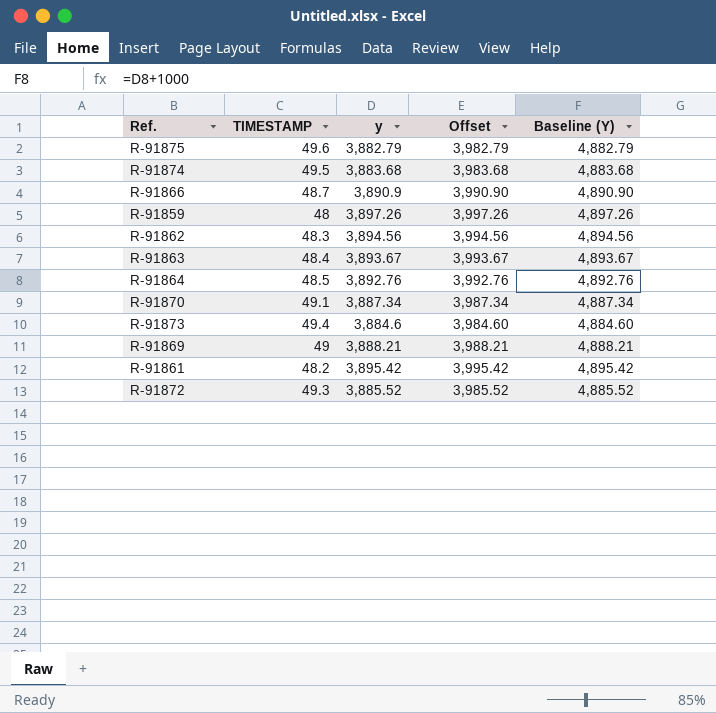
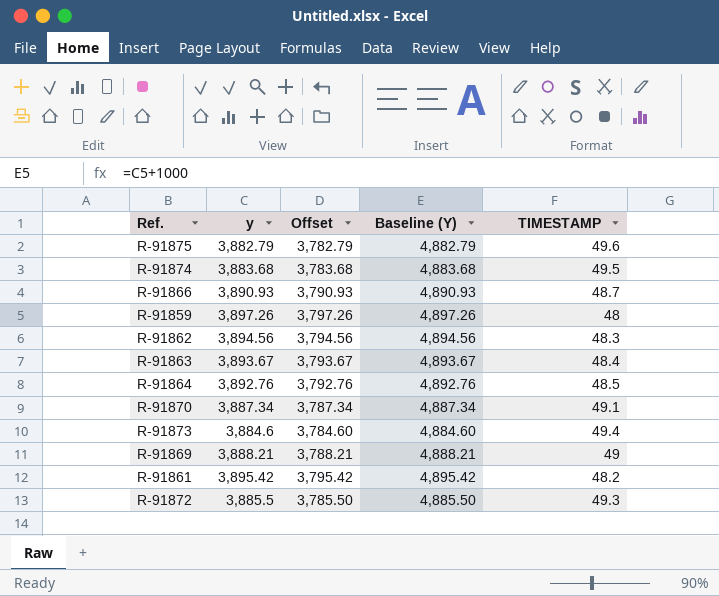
column Offset | formula: [y] + 100 -> [y] - 100
column TIMESTAMP | position: 2 -> 5
R-91866 | y: 3,890.9 -> 3,890.93
R-91866 | Baseline (Y): 4,890.90 -> 4,890.93
R-91872 | y: 3,885.52 -> 3,885.5
R-91872 | Baseline (Y): 4,885.52 -> 4,885.50

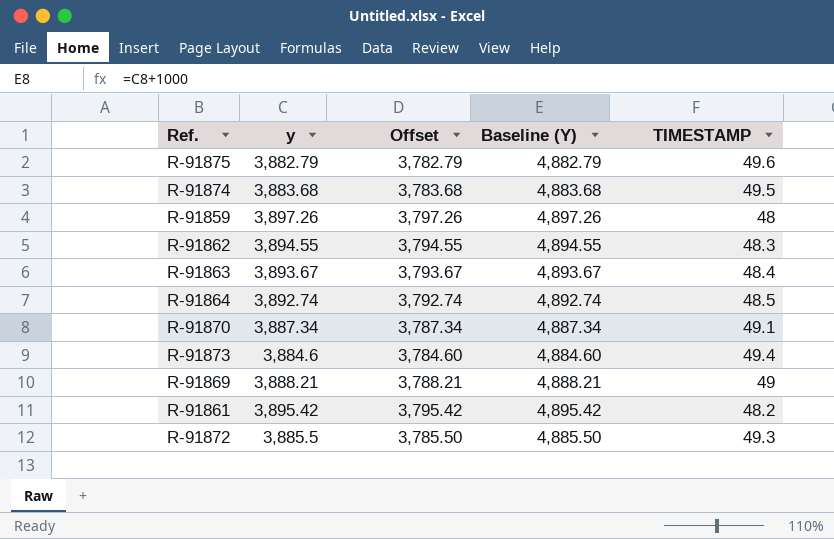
row R-91866: 3,890.93 | 3,790.93 | 4,890.93 | 48.7 -> none
R-91862 | y: 3,894.56 -> 3,894.55
R-91862 | Offset: 3,794.56 -> 3,794.55
R-91862 | Baseline (Y): 4,894.56 -> 4,894.55
R-91864 | y: 3,892.76 -> 3,892.74
R-91864 | Offset: 3,792.76 -> 3,792.74
R-91864 | Baseline (Y): 4,892.76 -> 4,892.74

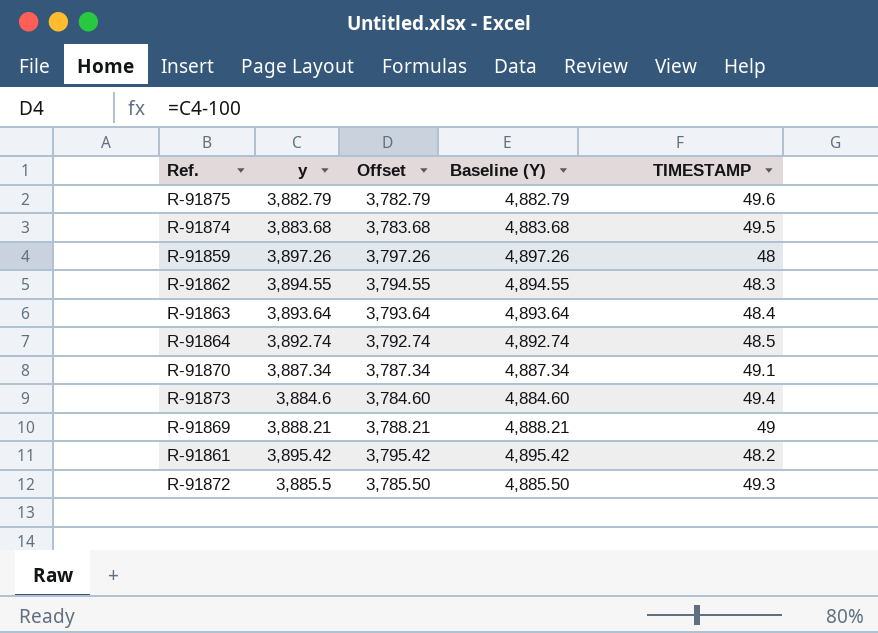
R-91863 | y: 3,893.67 -> 3,893.64
R-91863 | Offset: 3,793.67 -> 3,793.64
R-91863 | Baseline (Y): 4,893.67 -> 4,893.64

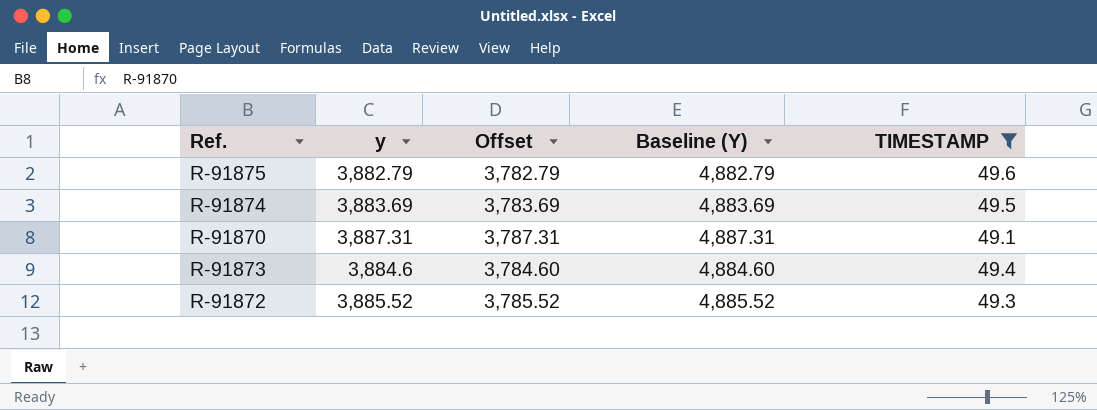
filter: none -> TIMESTAMP >= 49.1
R-91874 | y: 3,883.68 -> 3,883.69
R-91874 | Offset: 3,783.68 -> 3,783.69
R-91874 | Baseline (Y): 4,883.68 -> 4,883.69
R-91870 | y: 3,887.34 -> 3,887.31
R-91870 | Offset: 3,787.34 -> 3,787.31
R-91870 | Baseline (Y): 4,887.34 -> 4,887.31
R-91872 | y: 3,885.5 -> 3,885.52
R-91872 | Offset: 3,785.50 -> 3,785.52
R-91872 | Baseline (Y): 4,885.50 -> 4,885.52

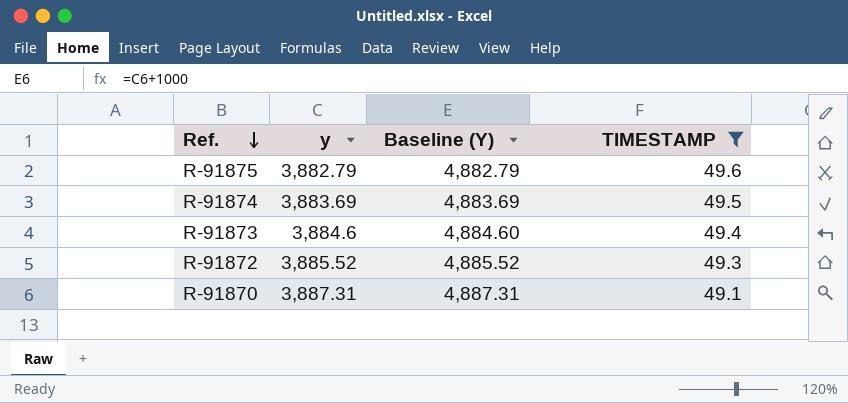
row order: none -> Ref. descending
column Offset | formula: [y] - 100 -> none

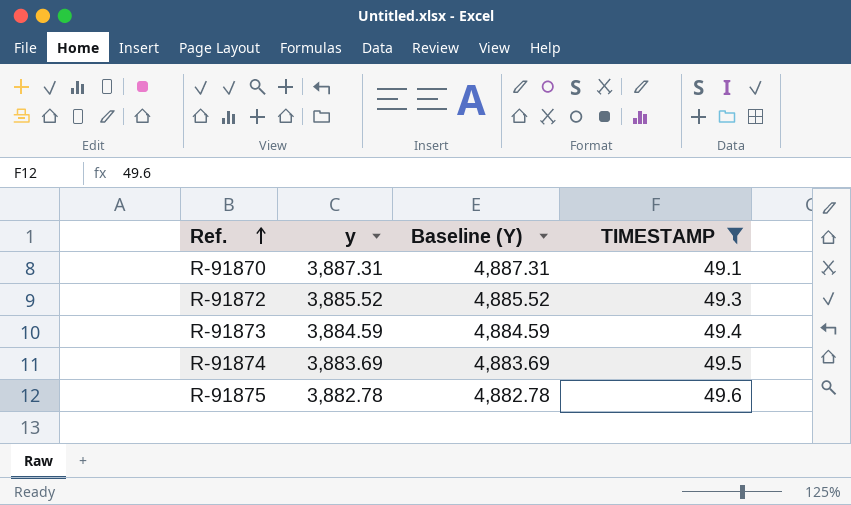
row order: Ref. descending -> Ref. ascending
R-91873 | y: 3,884.6 -> 3,884.59
R-91873 | Baseline (Y): 4,884.60 -> 4,884.59
R-91875 | y: 3,882.79 -> 3,882.78
R-91875 | Baseline (Y): 4,882.79 -> 4,882.78

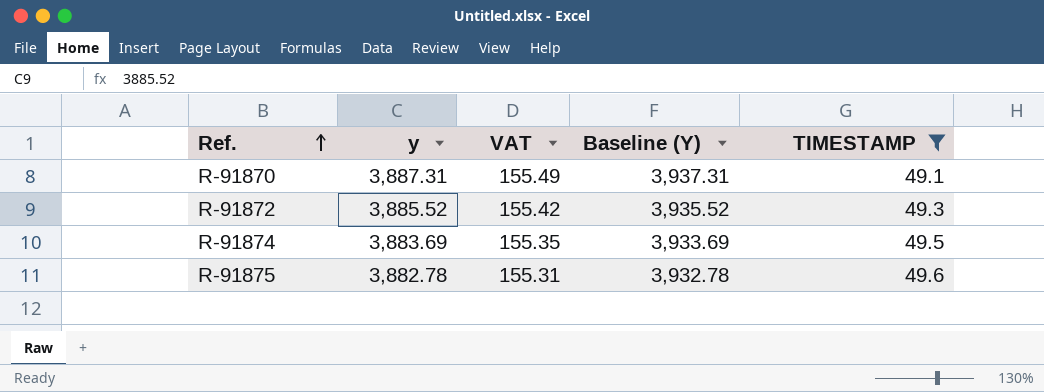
column VAT | formula: none -> [y] * 0.04
column Baseline (Y) | formula: [y] + 1000 -> [y] + 50
row R-91873: 3,884.59 | 4,884.59 | 49.4 -> none

